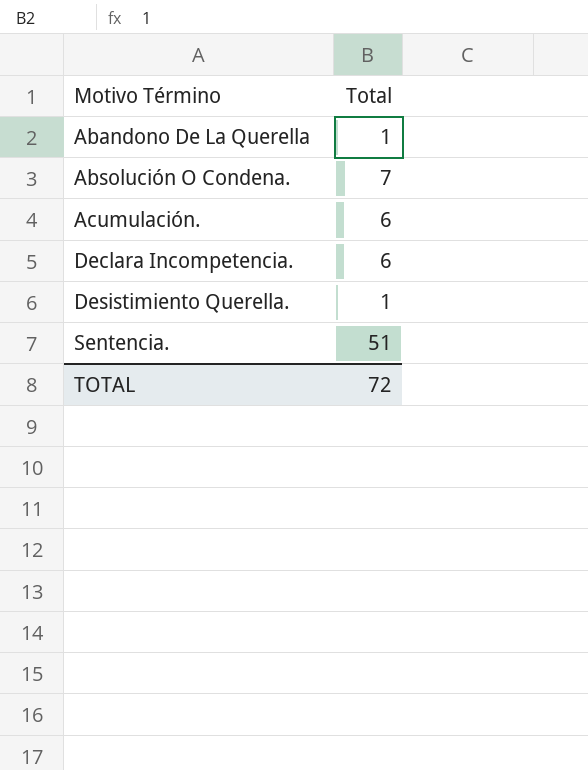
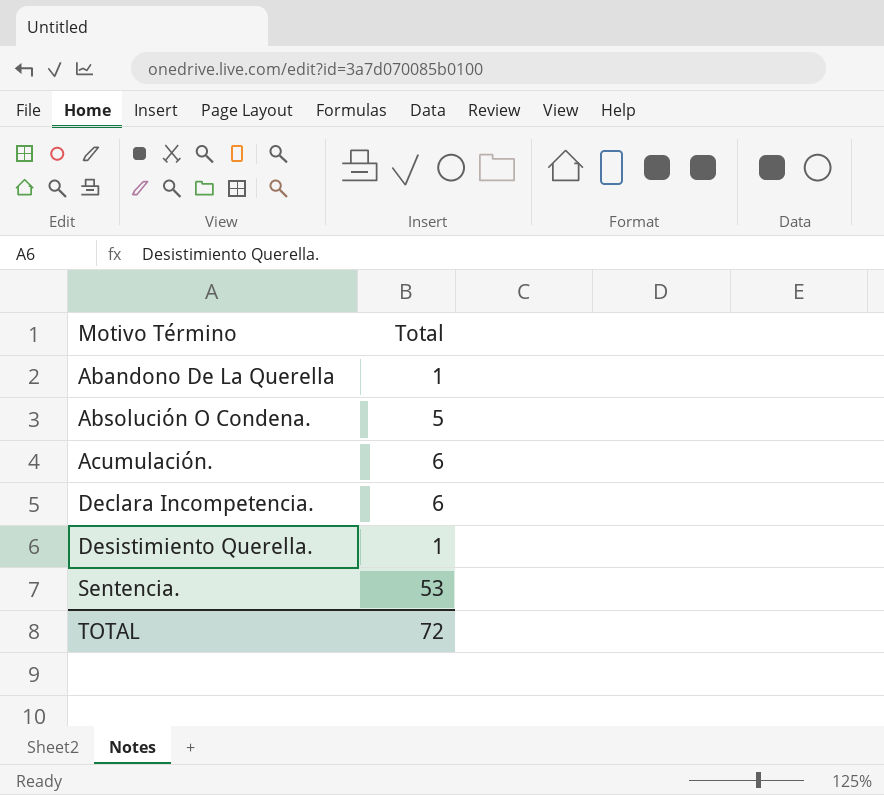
Absolución O Condena. | Total: 7 -> 5
Sentencia. | Total: 51 -> 53

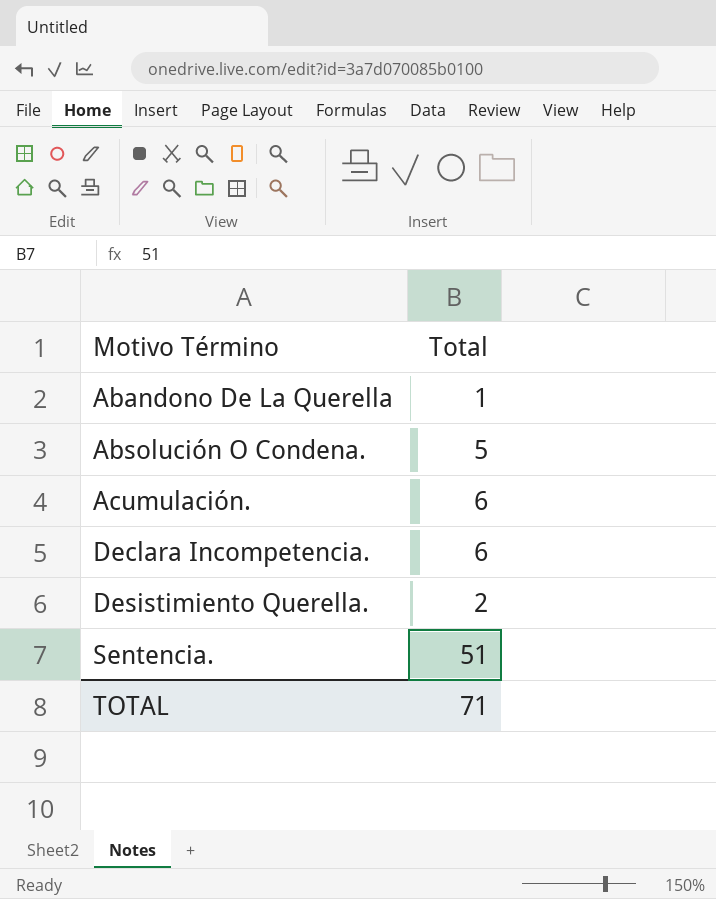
Desistimiento Querella. | Total: 1 -> 2
Sentencia. | Total: 53 -> 51
TOTAL | Total: 72 -> 71

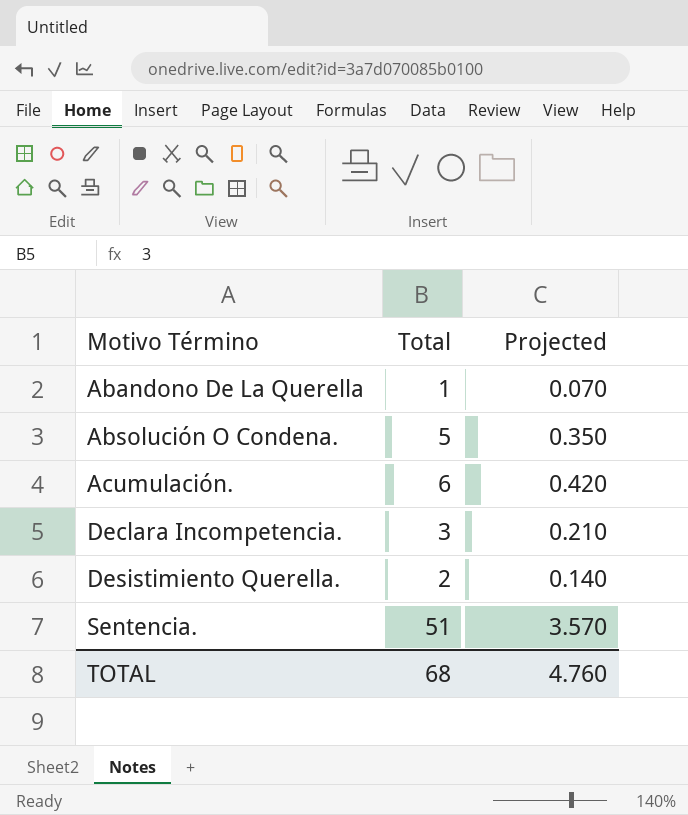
column Projected | formula: none -> [Total] * 0.07
Declara Incompetencia. | Total: 6 -> 3
TOTAL | Total: 71 -> 68

